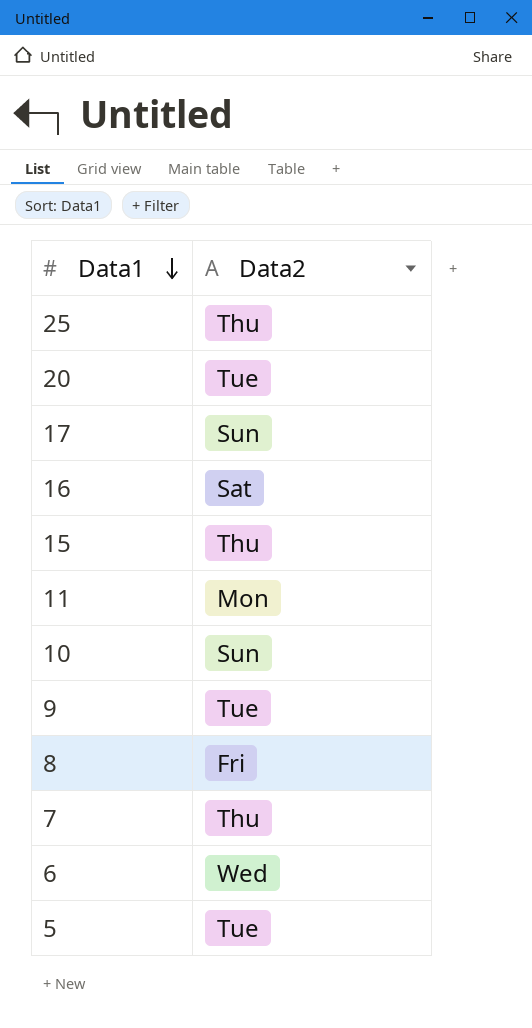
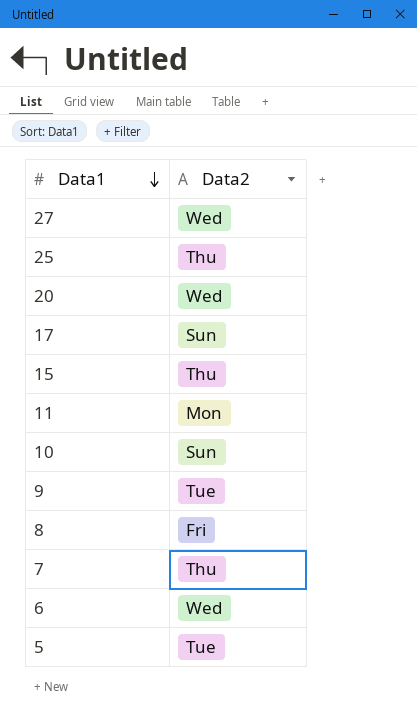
row 16: Sat -> none
row 27: none -> Wed
20 | Data2: Tue -> Wed

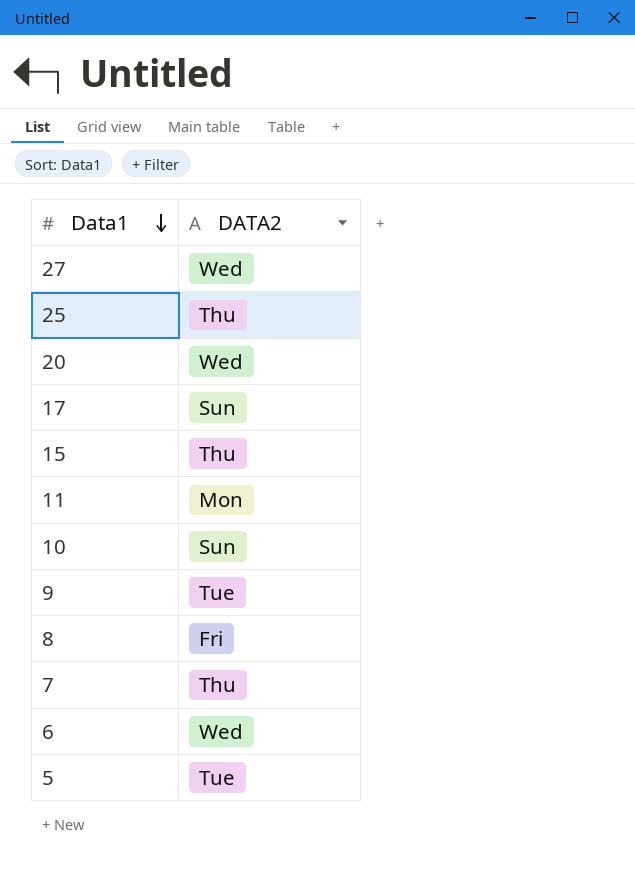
column name: Data2 -> DATA2

